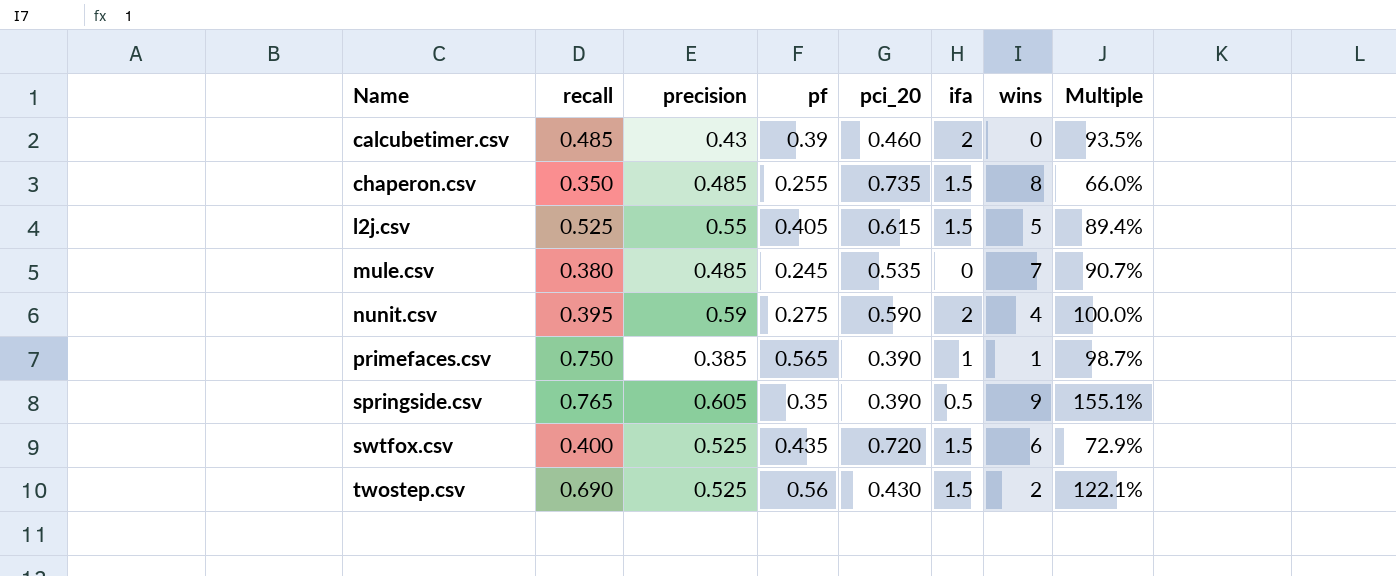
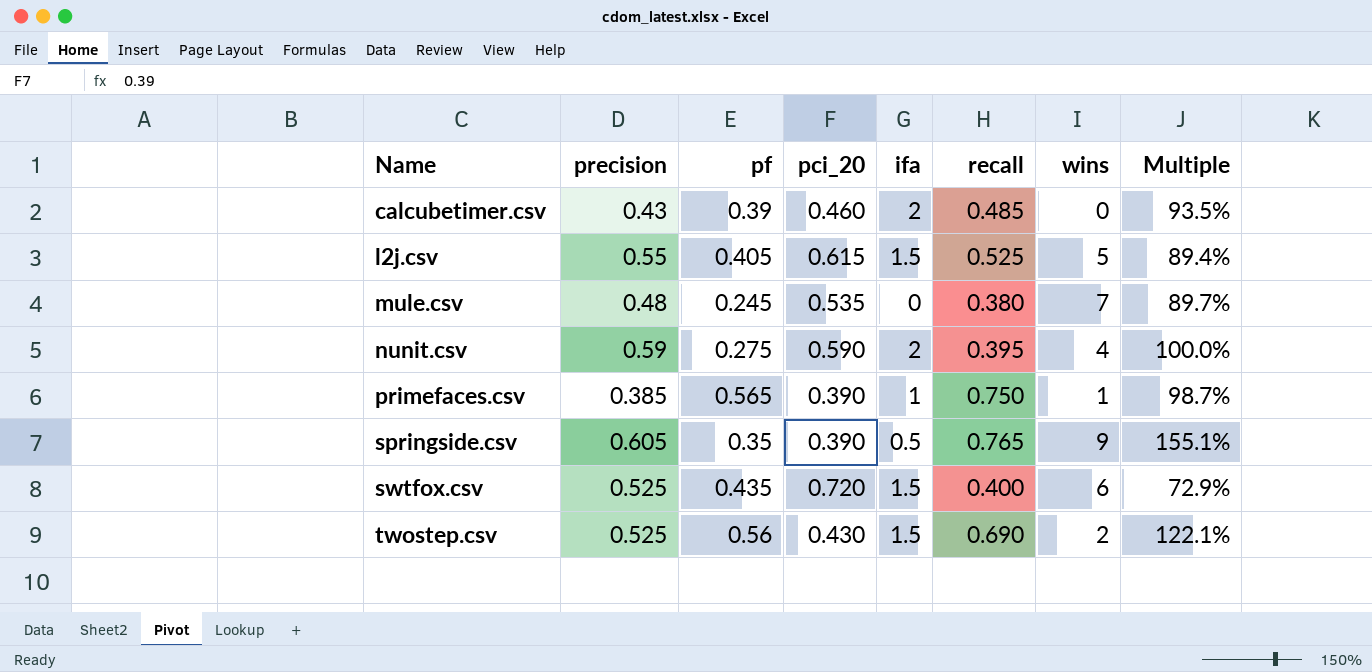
column recall | position: 2 -> 6
row chaperon.csv: 0.350 | 0.485 | 0.255 | 0.735 | 1.5 | 8 | 66.0% -> none
mule.csv | precision: 0.485 -> 0.48
mule.csv | Multiple: 90.7% -> 89.7%

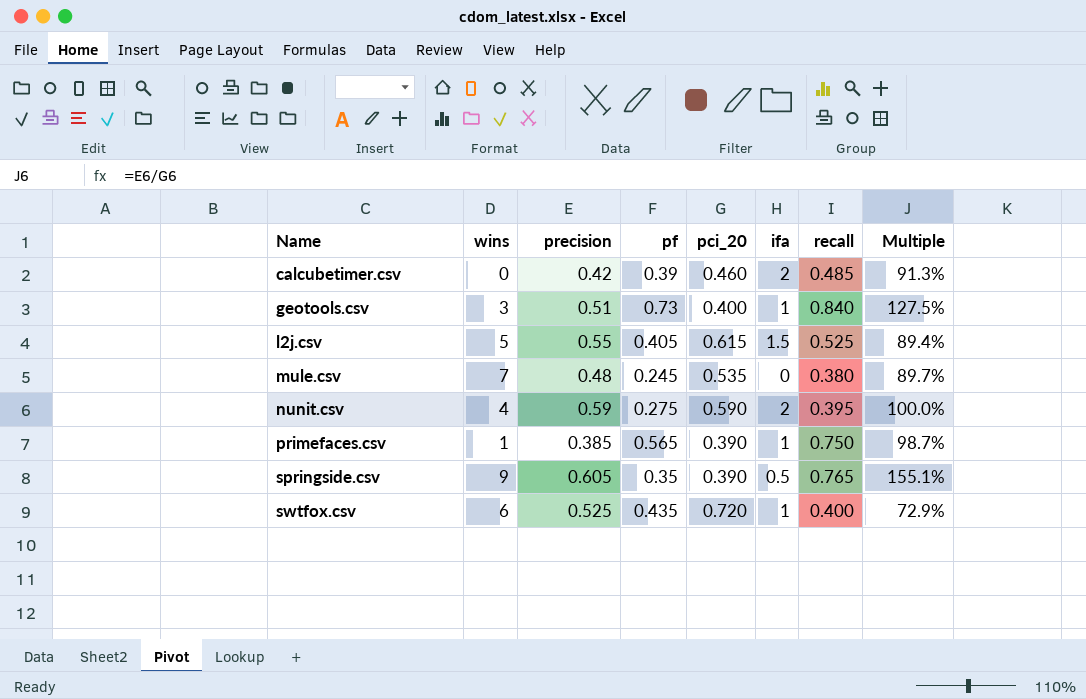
column wins | position: 7 -> 2
row twostep.csv: 0.525 | 0.56 | 0.430 | 1.5 | 0.690 | 2 | 122.1% -> none
calcubetimer.csv | precision: 0.43 -> 0.42
calcubetimer.csv | Multiple: 93.5% -> 91.3%
row geotools.csv: none -> 3 | 0.51 | 0.73 | 0.400 | 1 | 0.840 | 127.5%
swtfox.csv | ifa: 1.5 -> 1

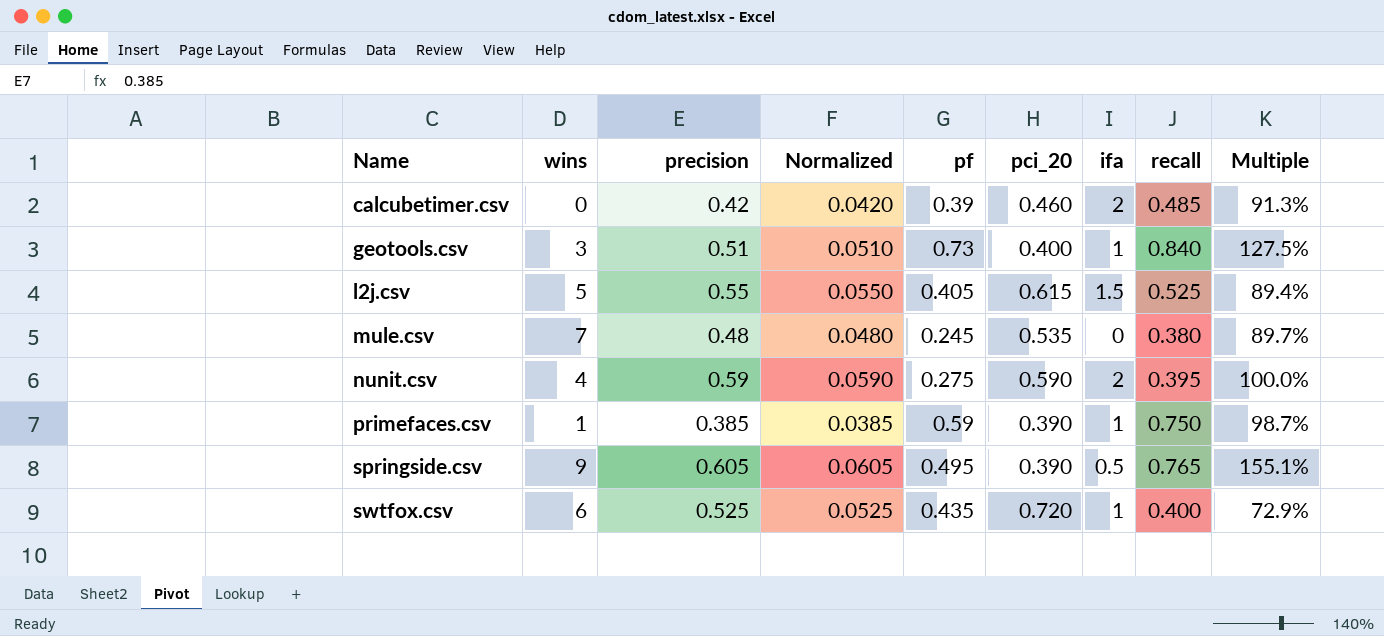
column Normalized | formula: none -> [precision] * 0.1
primefaces.csv | pf: 0.565 -> 0.59
springside.csv | pf: 0.35 -> 0.495

